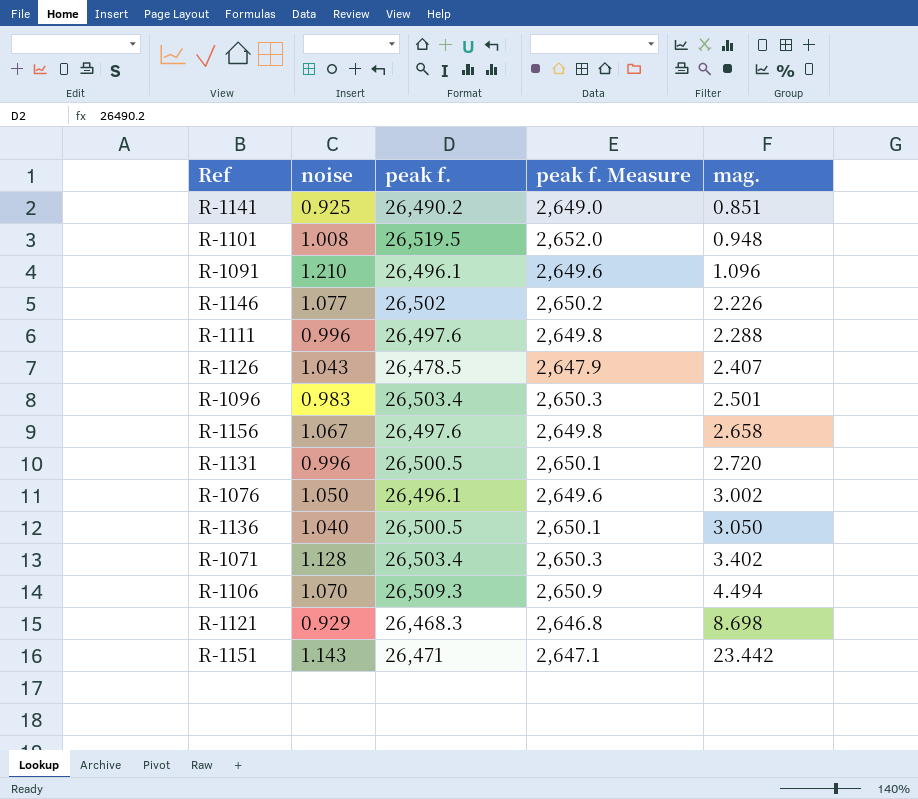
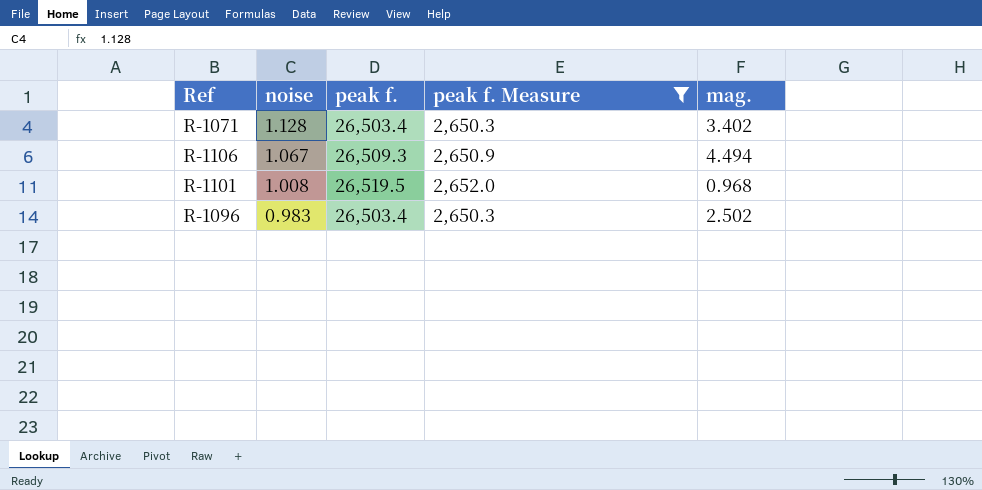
filter: none -> peak f. Measure >= 2,650.3
row order: mag. ascending -> noise descending
R-1106 | noise: 1.070 -> 1.067
R-1101 | mag.: 0.948 -> 0.968
R-1096 | mag.: 2.501 -> 2.502

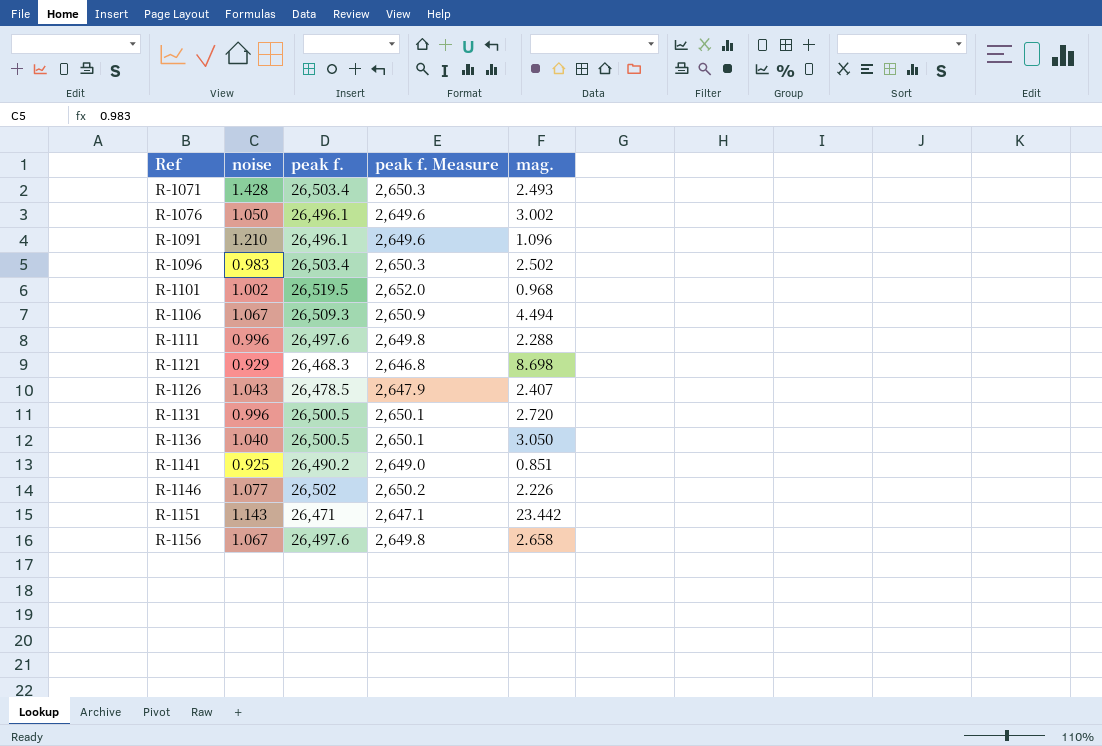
filter: peak f. Measure >= 2,650.3 -> none
row order: noise descending -> Ref ascending
R-1071 | noise: 1.128 -> 1.428
R-1071 | mag.: 3.402 -> 2.493
R-1101 | noise: 1.008 -> 1.002

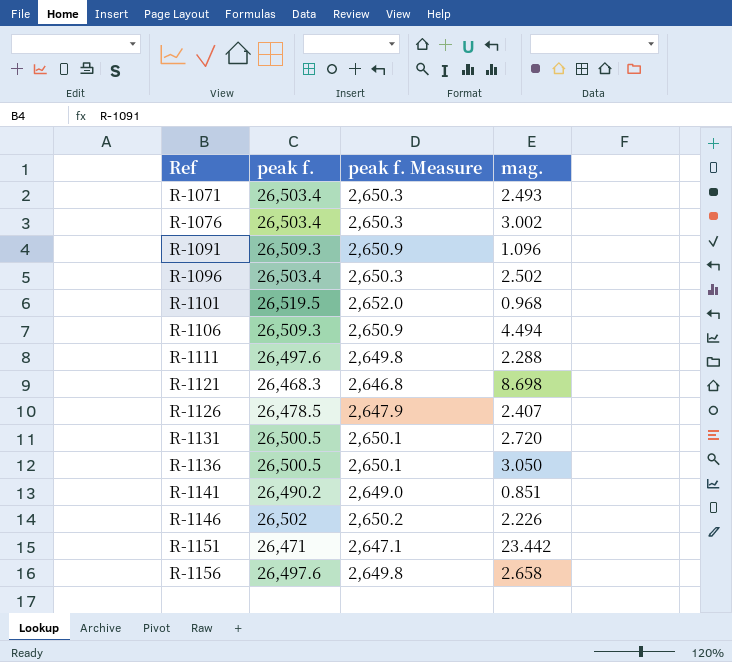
column noise | position: 2 -> none
R-1076 | peak f.: 26,496.1 -> 26,503.4
R-1076 | peak f. Measure: 2,649.6 -> 2,650.3
R-1091 | peak f.: 26,496.1 -> 26,509.3
R-1091 | peak f. Measure: 2,649.6 -> 2,650.9

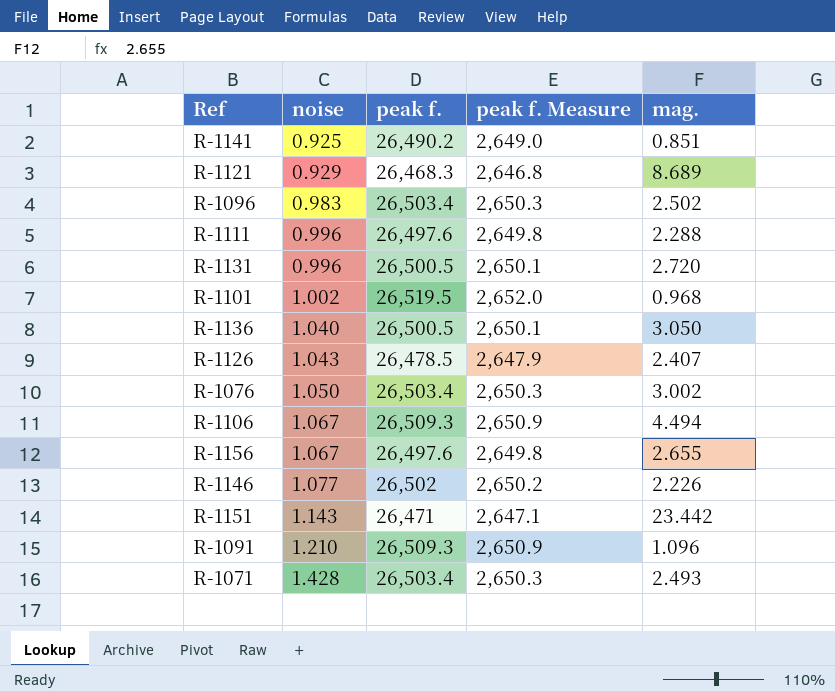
row order: Ref ascending -> noise ascending
column noise | position: none -> 2
R-1121 | mag.: 8.698 -> 8.689
R-1156 | mag.: 2.658 -> 2.655

